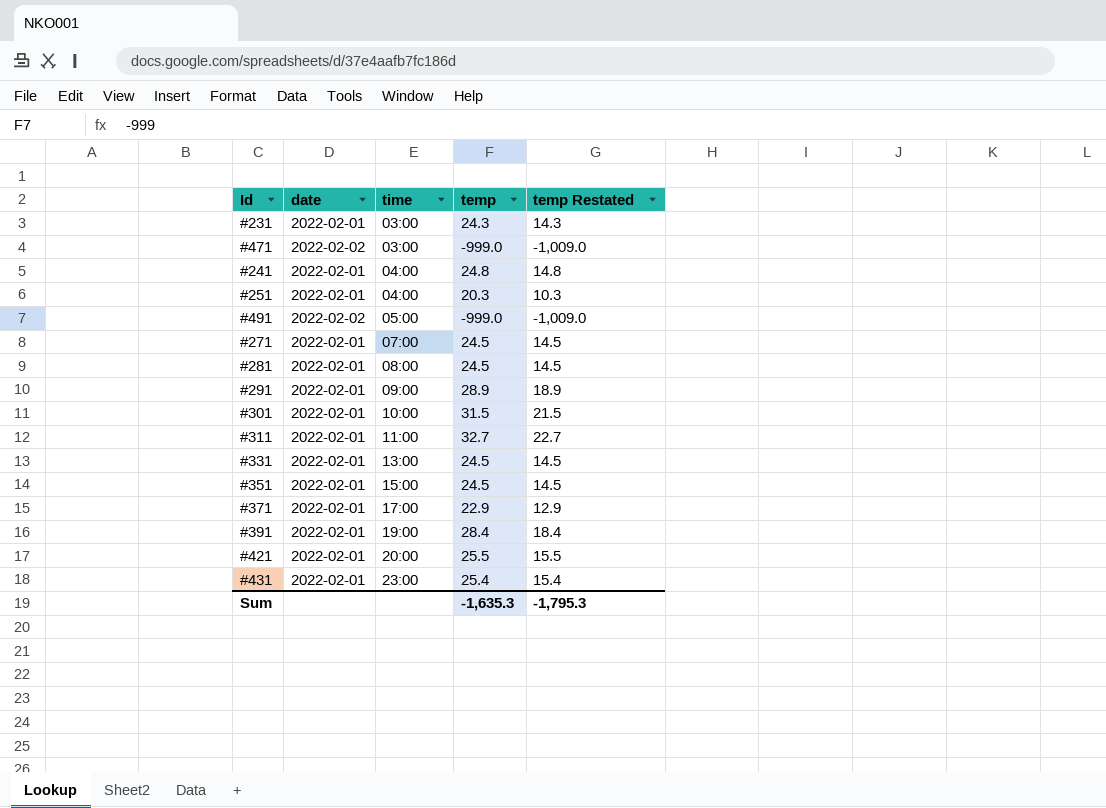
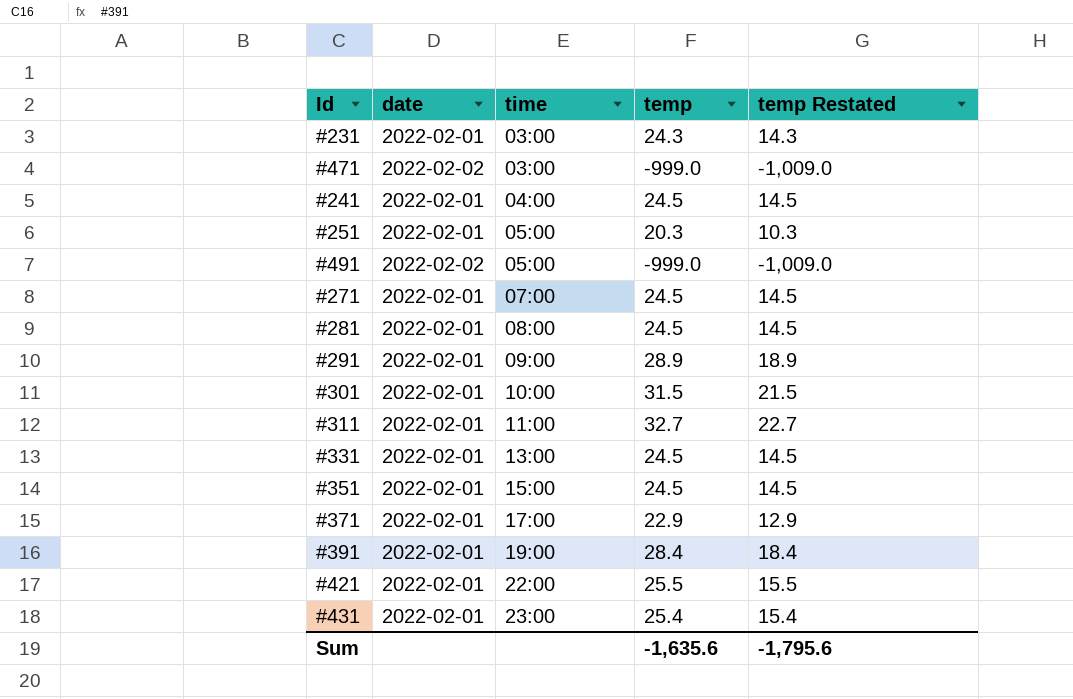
#241 | temp: 24.8 -> 24.5
#241 | temp Restated: 14.8 -> 14.5
#251 | time: 04:00 -> 05:00
#421 | time: 20:00 -> 22:00
Sum | temp: -1,635.3 -> -1,635.6
Sum | temp Restated: -1,795.3 -> -1,795.6

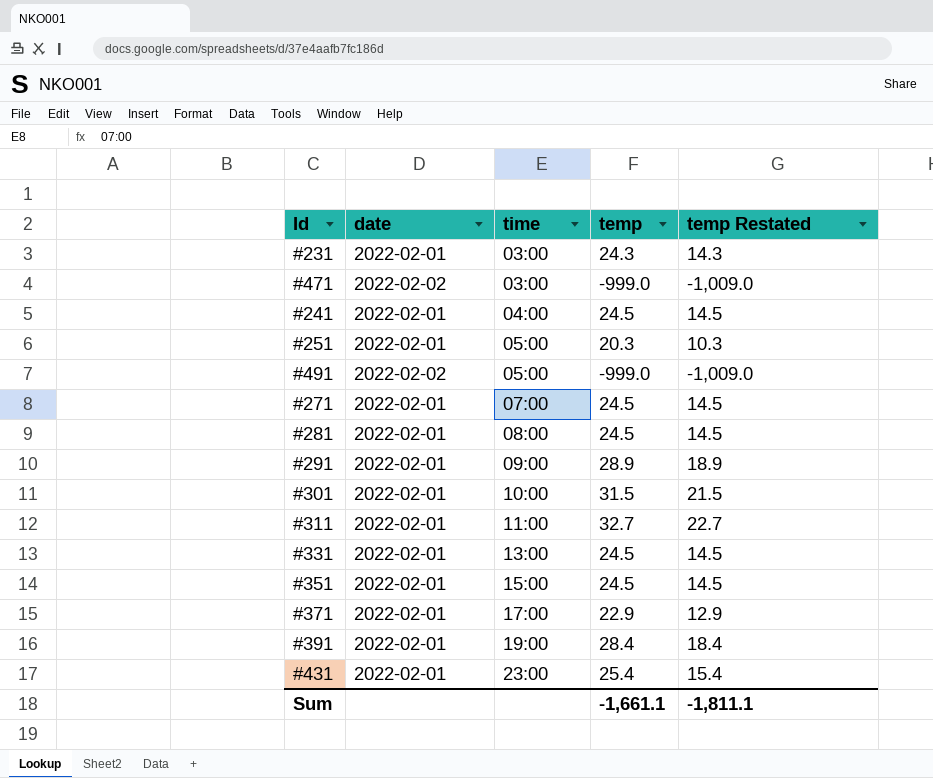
row #421: 2022-02-01 | 22:00 | 25.5 | 15.5 -> none
Sum | temp: -1,635.6 -> -1,661.1
Sum | temp Restated: -1,795.6 -> -1,811.1

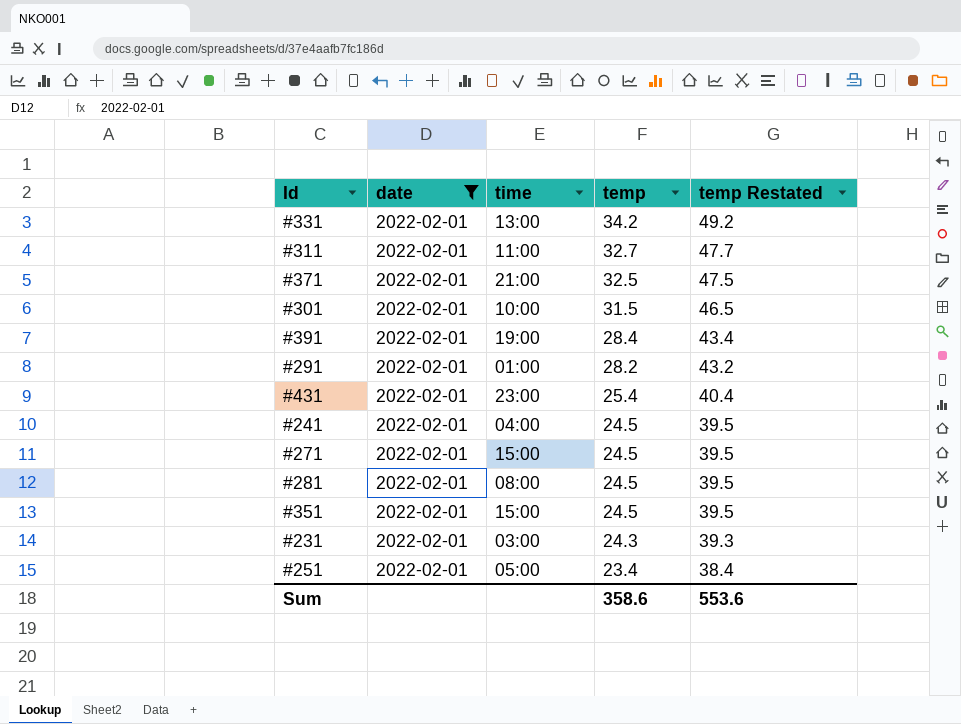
filter: none -> date = 2022-02-01
row order: time ascending -> temp descending
column temp Restated | formula: [temp] - 10 -> [temp] + 15
#331 | temp: 24.5 -> 34.2
#371 | time: 17:00 -> 21:00
#371 | temp: 22.9 -> 32.5
#291 | time: 09:00 -> 01:00
#291 | temp: 28.9 -> 28.2
#271 | time: 07:00 -> 15:00
#251 | temp: 20.3 -> 23.4
Sum | temp: -1,661.1 -> 358.6
Sum | temp Restated: -1,811.1 -> 553.6

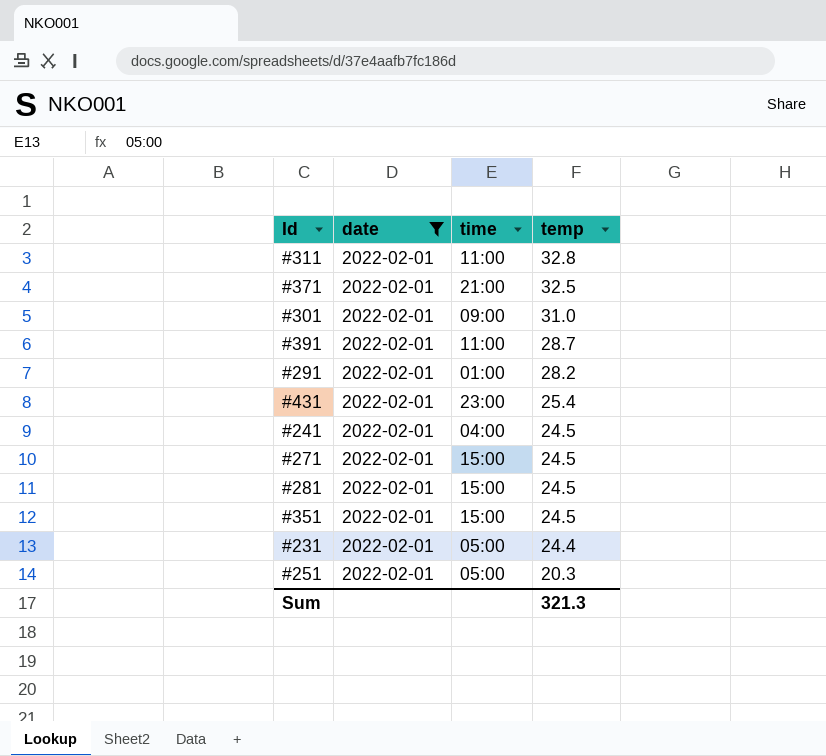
column temp Restated | formula: [temp] + 15 -> none
row #331: 2022-02-01 | 13:00 | 34.2 | 49.2 -> none
#311 | temp: 32.7 -> 32.8
#301 | time: 10:00 -> 09:00
#301 | temp: 31.5 -> 31.0
#391 | time: 19:00 -> 11:00
#391 | temp: 28.4 -> 28.7
#281 | time: 08:00 -> 15:00
#231 | time: 03:00 -> 05:00
#231 | temp: 24.3 -> 24.4
#251 | temp: 23.4 -> 20.3
Sum | temp: 358.6 -> 321.3

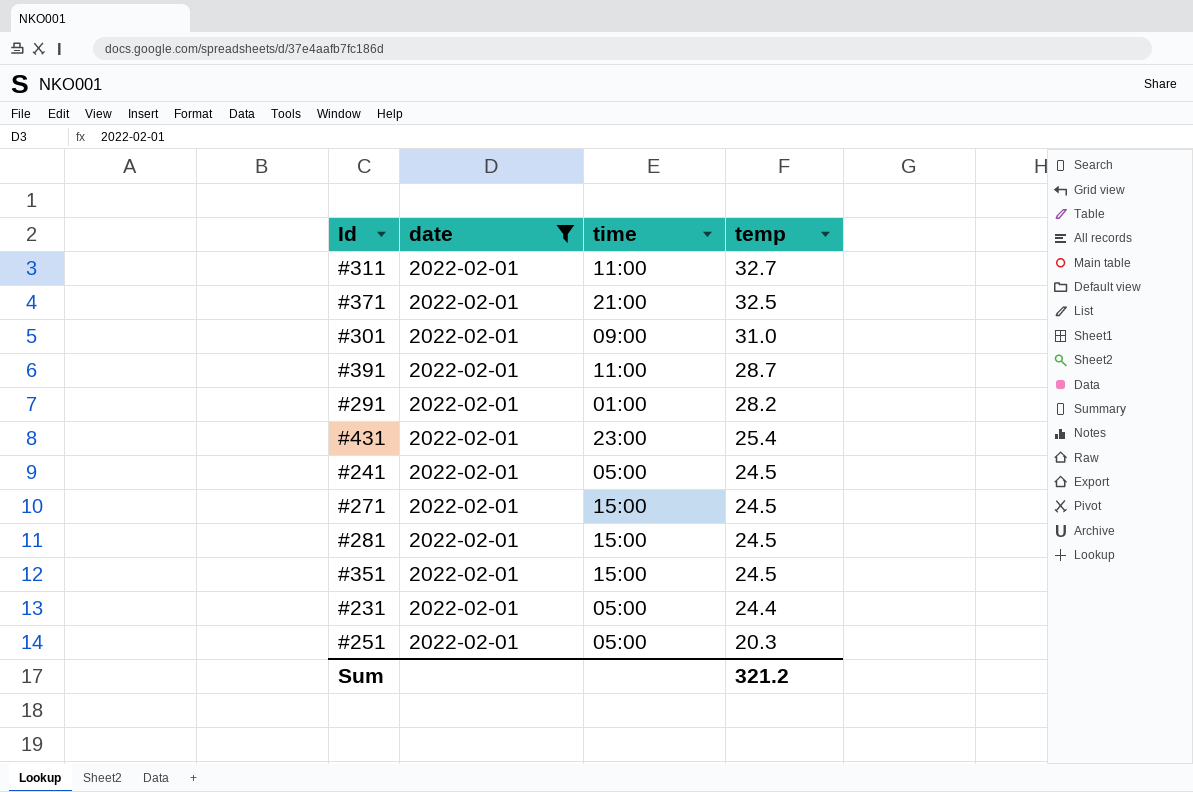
#311 | temp: 32.8 -> 32.7
#241 | time: 04:00 -> 05:00
Sum | temp: 321.3 -> 321.2

